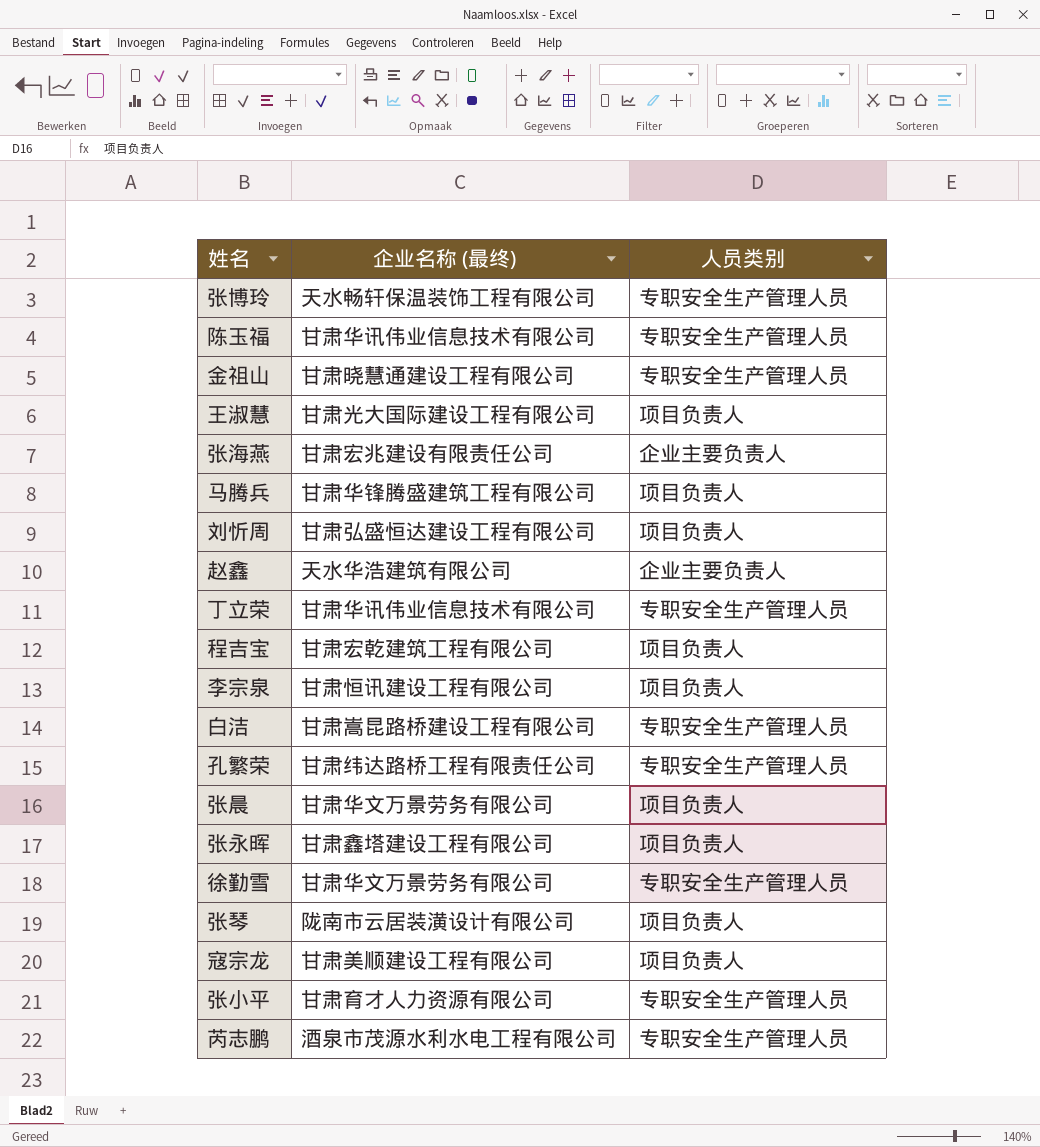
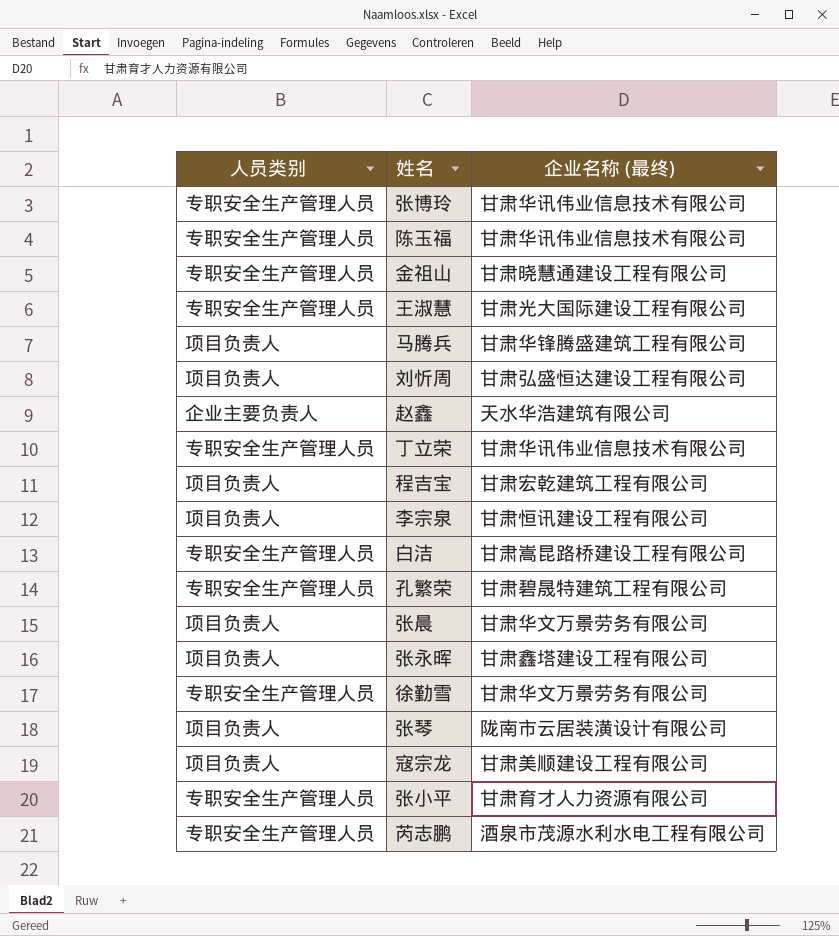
column 人员类别 | position: 3 -> 1
row 张海燕: 甘肃宏兆建设有限责任公司 | 企业主要负责人 -> none
张博玲 | 企业名称 (最终): 天水畅轩保温装饰工程有限公司 -> 甘肃华讯伟业信息技术有限公司
王淑慧 | 人员类别: 项目负责人 -> 专职安全生产管理人员
孔繁荣 | 企业名称 (最终): 甘肃纬达路桥工程有限责任公司 -> 甘肃碧晟特建筑工程有限公司

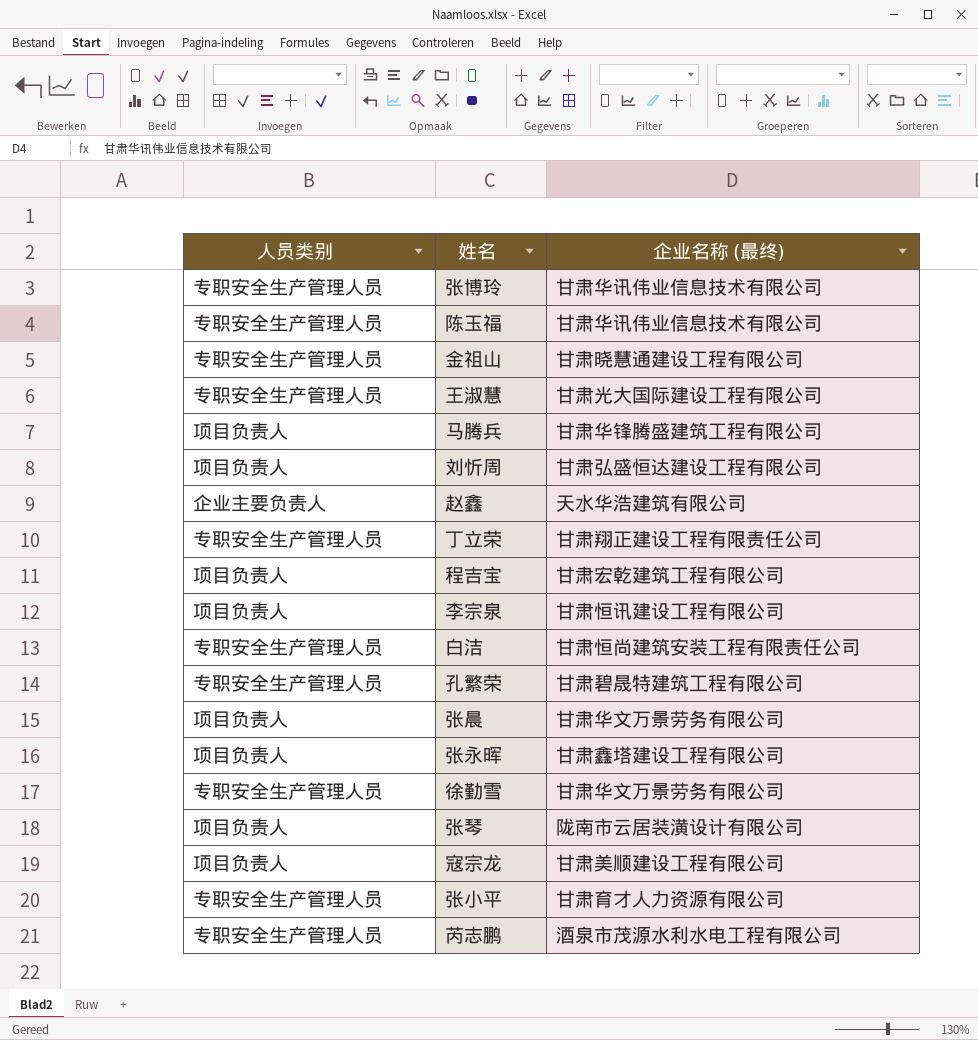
丁立荣 | 企业名称 (最终): 甘肃华讯伟业信息技术有限公司 -> 甘肃翔正建设工程有限责任公司
白洁 | 企业名称 (最终): 甘肃嵩昆路桥建设工程有限公司 -> 甘肃恒尚建筑安装工程有限责任公司

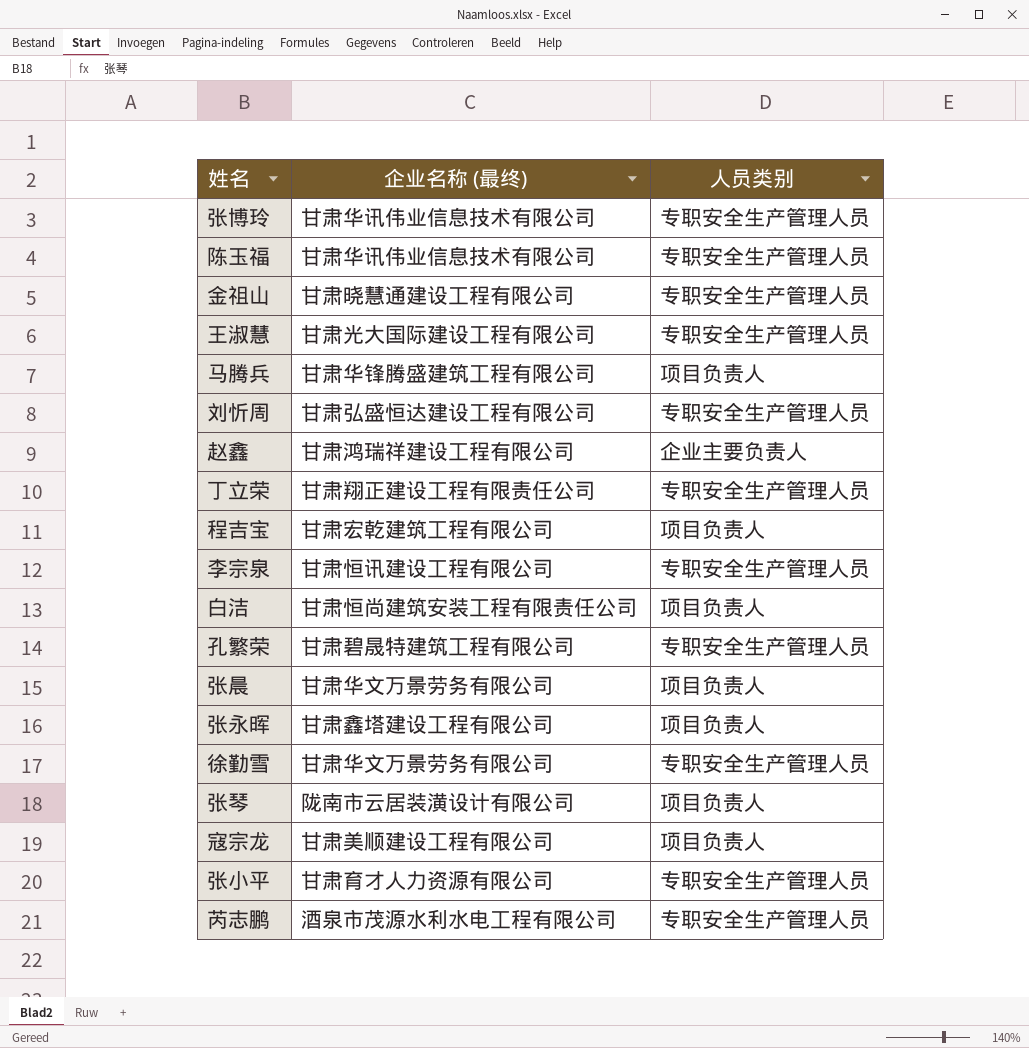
column 人员类别 | position: 1 -> 3
刘忻周 | 人员类别: 项目负责人 -> 专职安全生产管理人员
赵鑫 | 企业名称 (最终): 天水华浩建筑有限公司 -> 甘肃鸿瑞祥建设工程有限公司
李宗泉 | 人员类别: 项目负责人 -> 专职安全生产管理人员
白洁 | 人员类别: 专职安全生产管理人员 -> 项目负责人

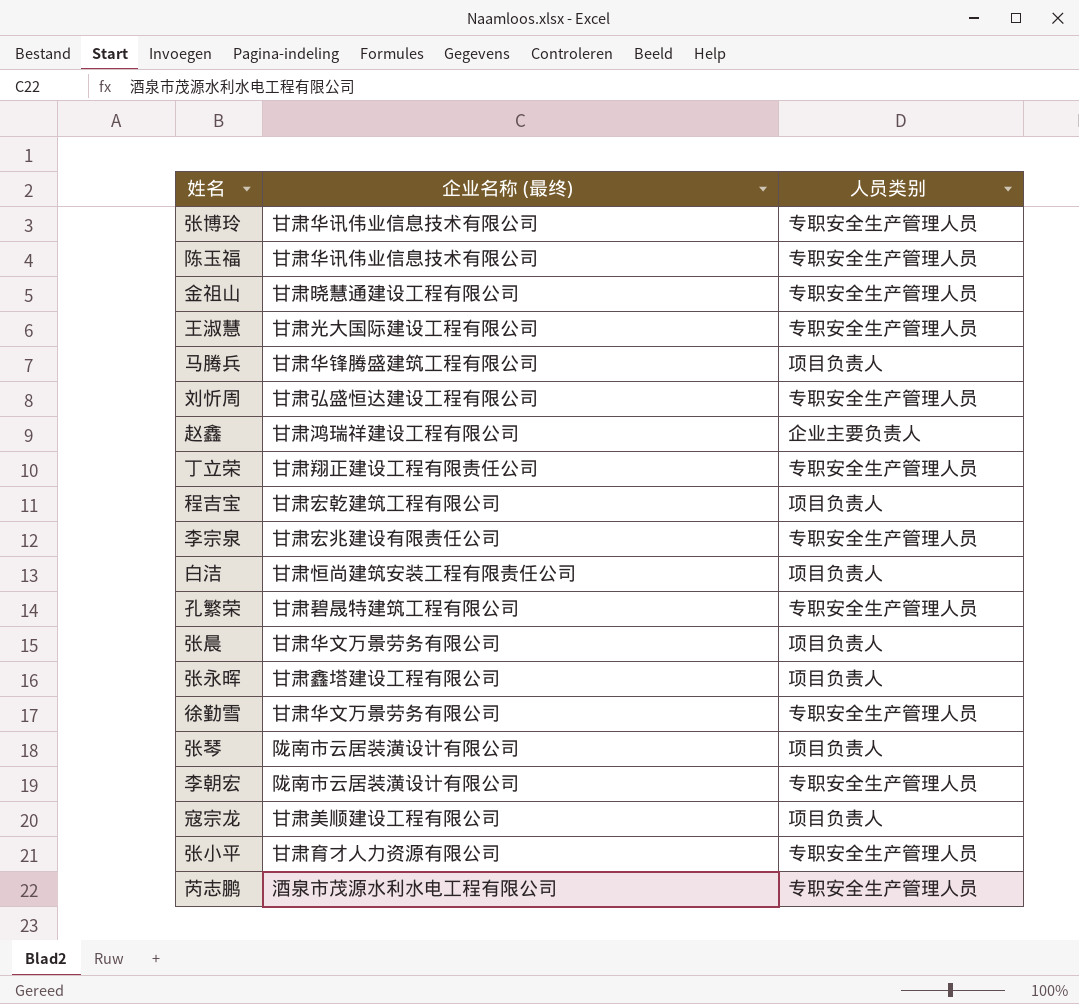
李宗泉 | 企业名称 (最终): 甘肃恒讯建设工程有限公司 -> 甘肃宏兆建设有限责任公司
row 李朝宏: none -> 陇南市云居装潢设计有限公司 | 专职安全生产管理人员

